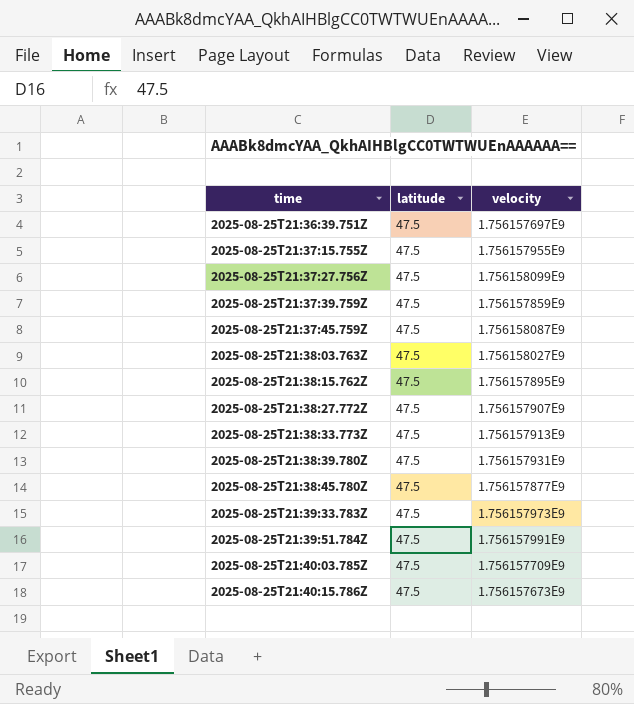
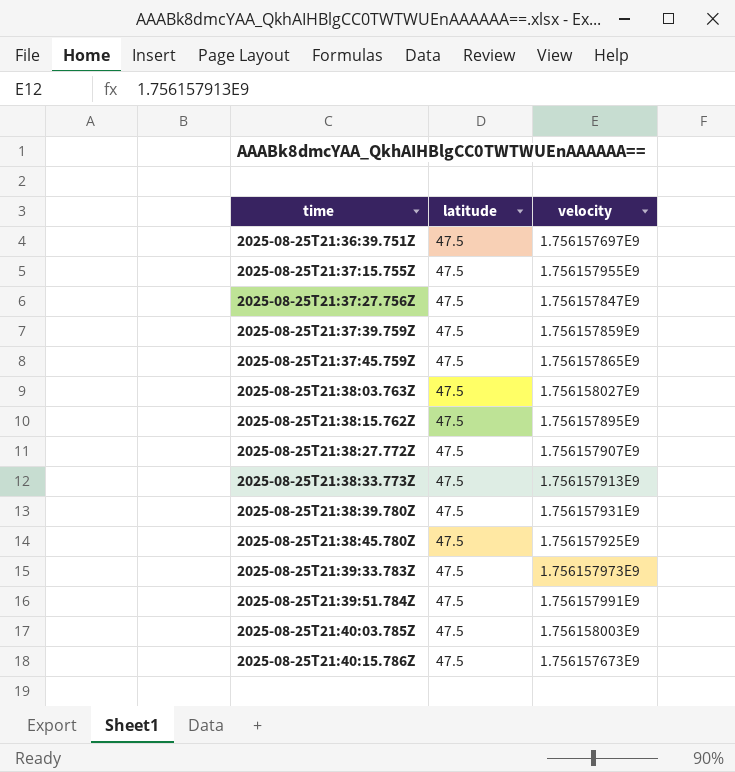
2025-08-25T21:37:27.756Z | velocity: 1.756158099E9 -> 1.756157847E9
2025-08-25T21:37:45.759Z | velocity: 1.756158087E9 -> 1.756157865E9
2025-08-25T21:38:45.780Z | velocity: 1.756157877E9 -> 1.756157925E9
2025-08-25T21:40:03.785Z | velocity: 1.756157709E9 -> 1.756158003E9

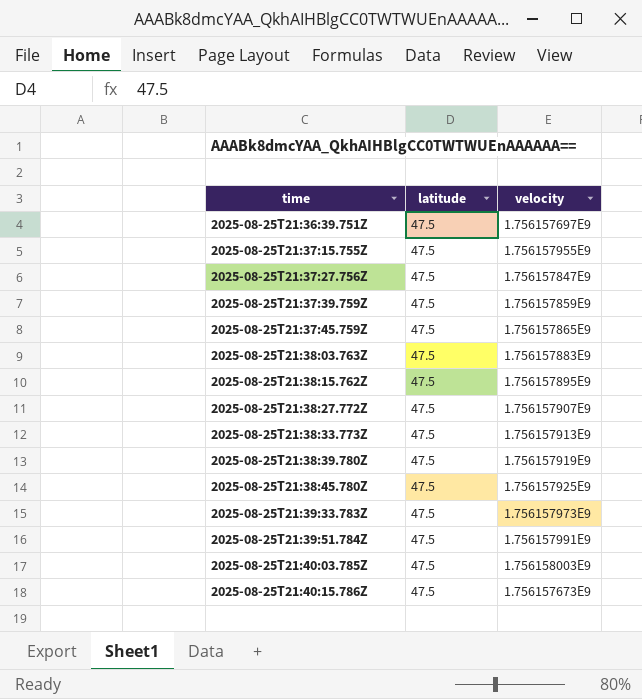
2025-08-25T21:38:03.763Z | velocity: 1.756158027E9 -> 1.756157883E9
2025-08-25T21:38:39.780Z | velocity: 1.756157931E9 -> 1.756157919E9

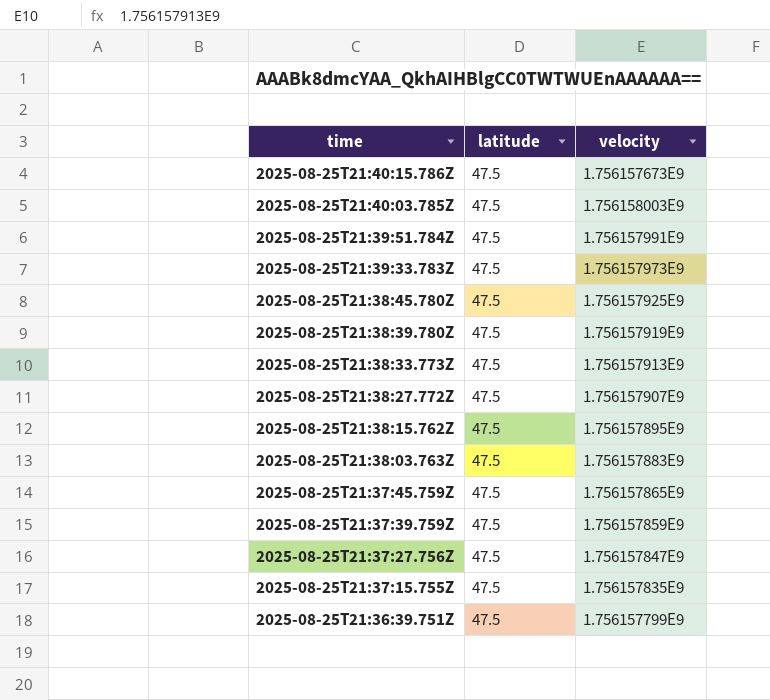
row order: time ascending -> time descending
2025-08-25T21:37:15.755Z | velocity: 1.756157955E9 -> 1.756157835E9
2025-08-25T21:36:39.751Z | velocity: 1.756157697E9 -> 1.756157799E9

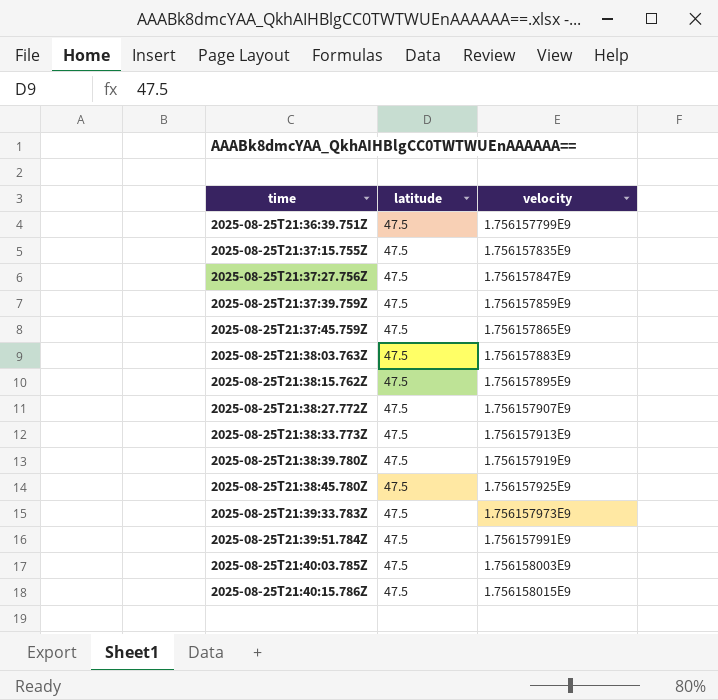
row order: time descending -> time ascending
2025-08-25T21:40:15.786Z | velocity: 1.756157673E9 -> 1.756158015E9

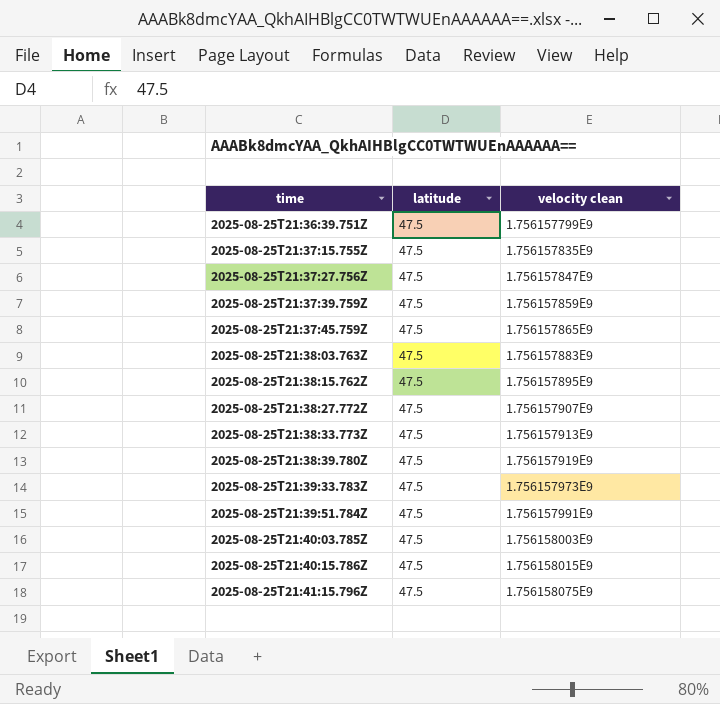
column name: velocity -> velocity clean
row 2025-08-25T21:38:45.780Z: 47.5 | 1.756157925E9 -> none
row 2025-08-25T21:41:15.796Z: none -> 47.5 | 1.756158075E9

